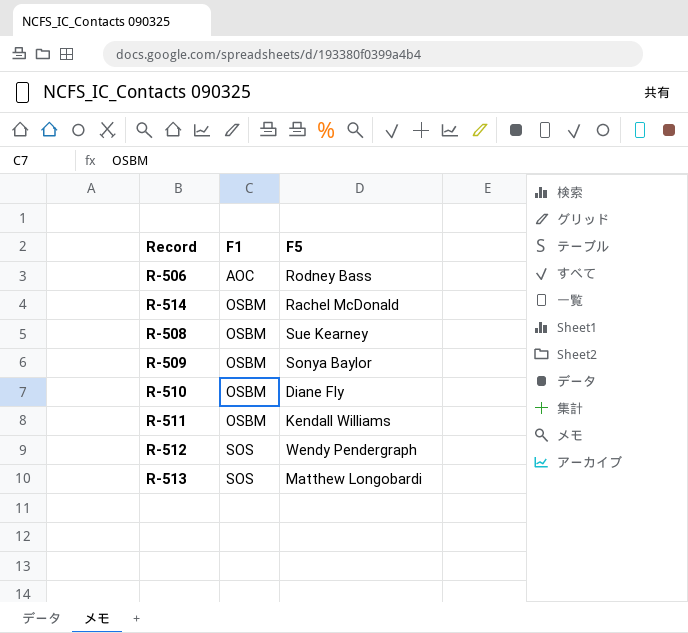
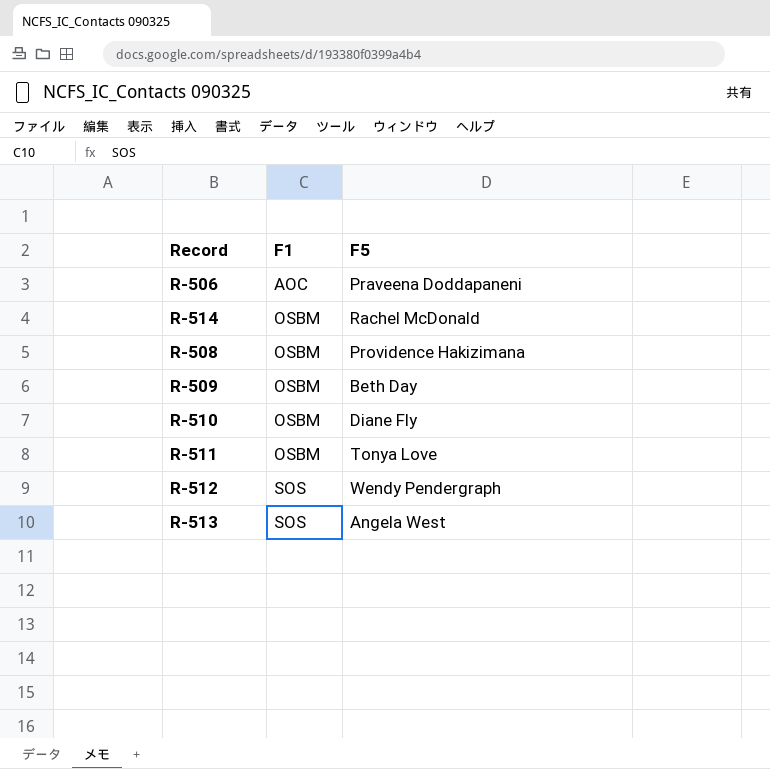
R-506 | F5: Rodney Bass -> Praveena Doddapaneni
R-508 | F5: Sue Kearney -> Providence Hakizimana
R-509 | F5: Sonya Baylor -> Beth Day
R-511 | F5: Kendall Williams -> Tonya Love
R-513 | F5: Matthew Longobardi -> Angela West

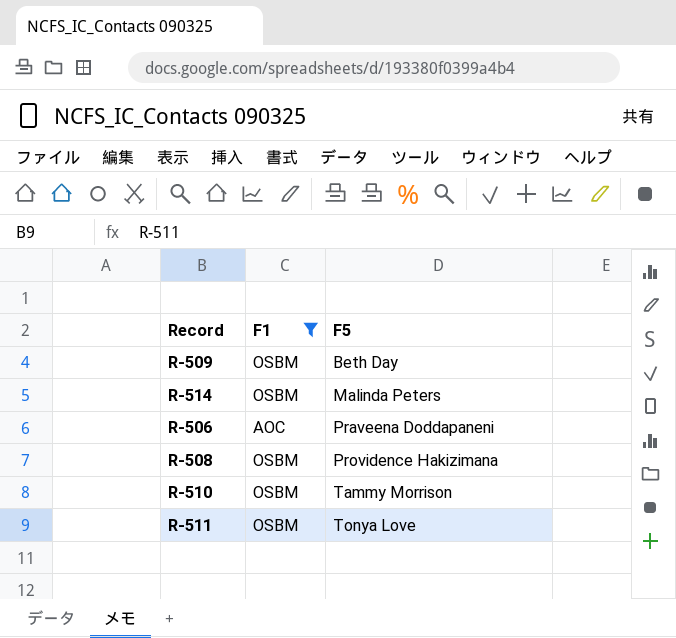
filter: none -> F1 != SOS
row order: F1 ascending -> F5 ascending
R-514 | F5: Rachel McDonald -> Malinda Peters
R-510 | F5: Diane Fly -> Tammy Morrison

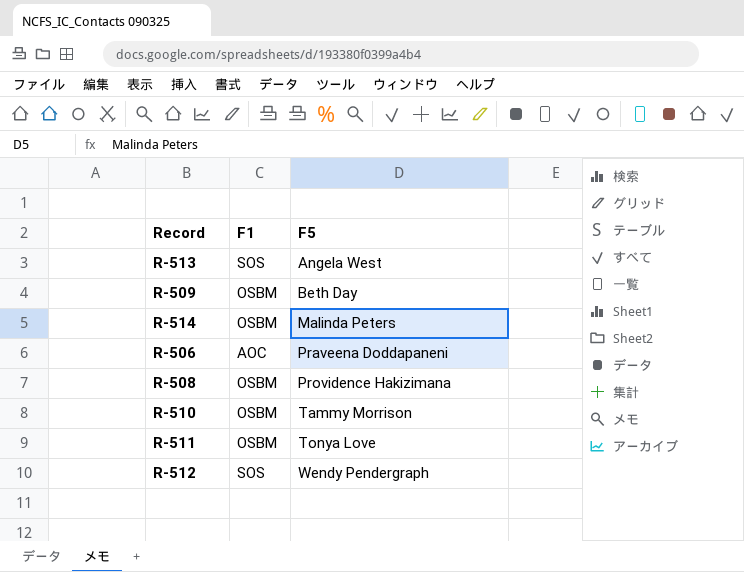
filter: F1 != SOS -> none

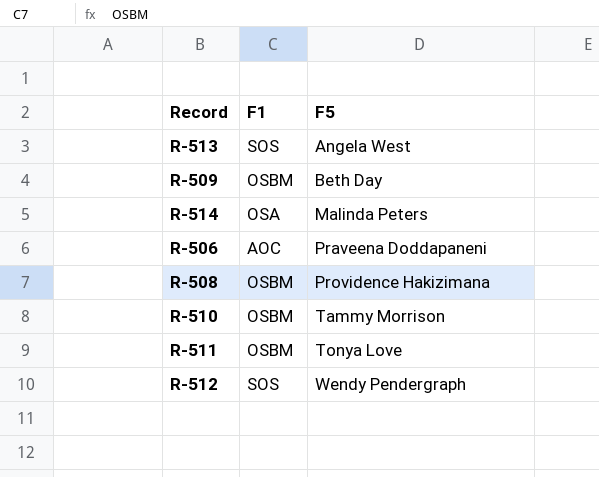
R-514 | F1: OSBM -> OSA

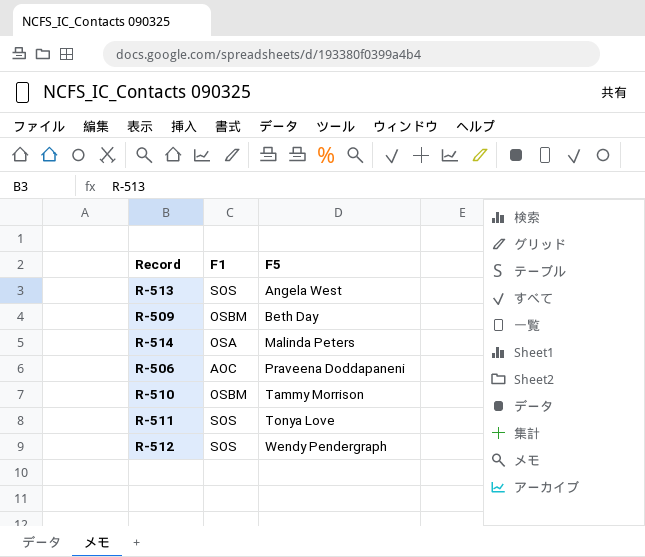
row R-508: OSBM | Providence Hakizimana -> none
R-511 | F1: OSBM -> SOS

